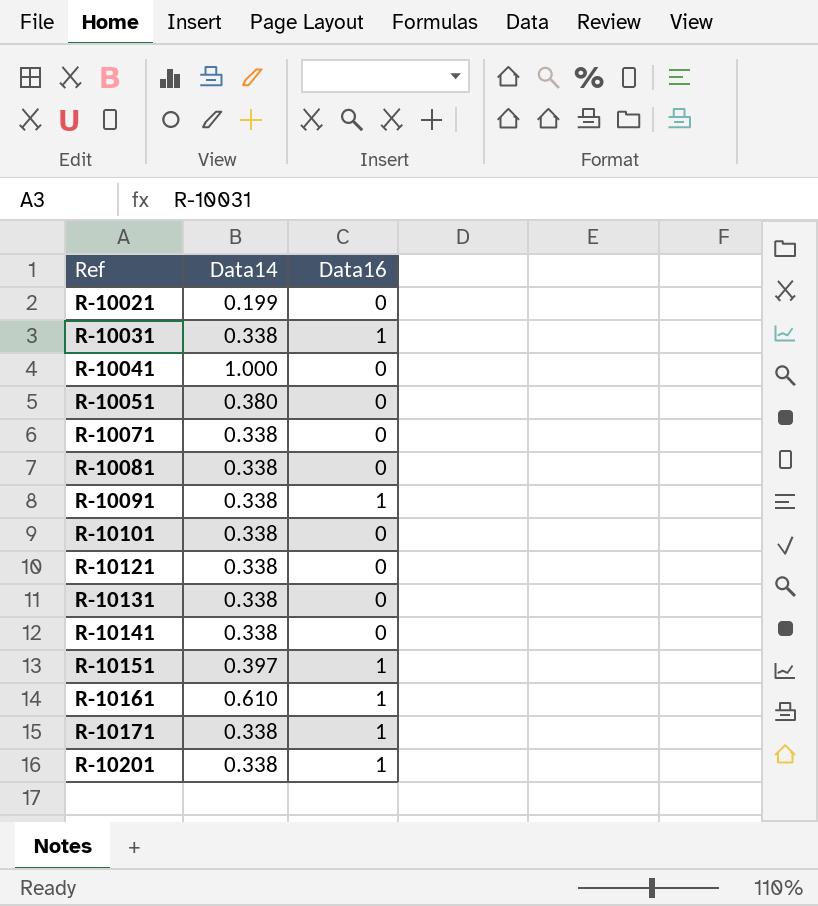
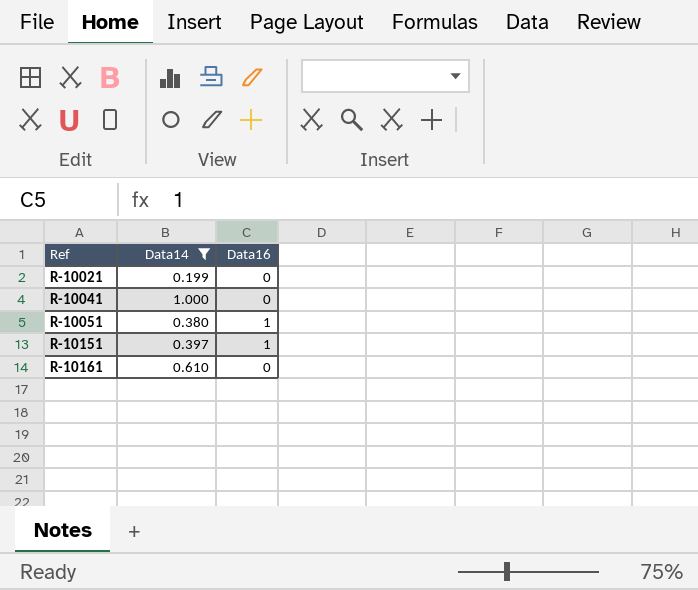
filter: none -> Data14 != 0.338
R-10051 | Data16: 0 -> 1
R-10161 | Data16: 1 -> 0

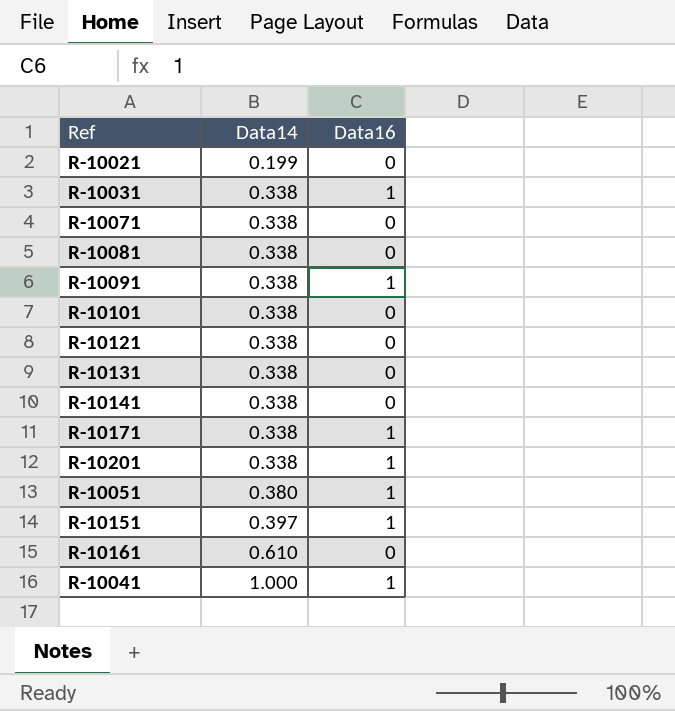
filter: Data14 != 0.338 -> none
row order: Ref ascending -> Data14 ascending
R-10041 | Data16: 0 -> 1

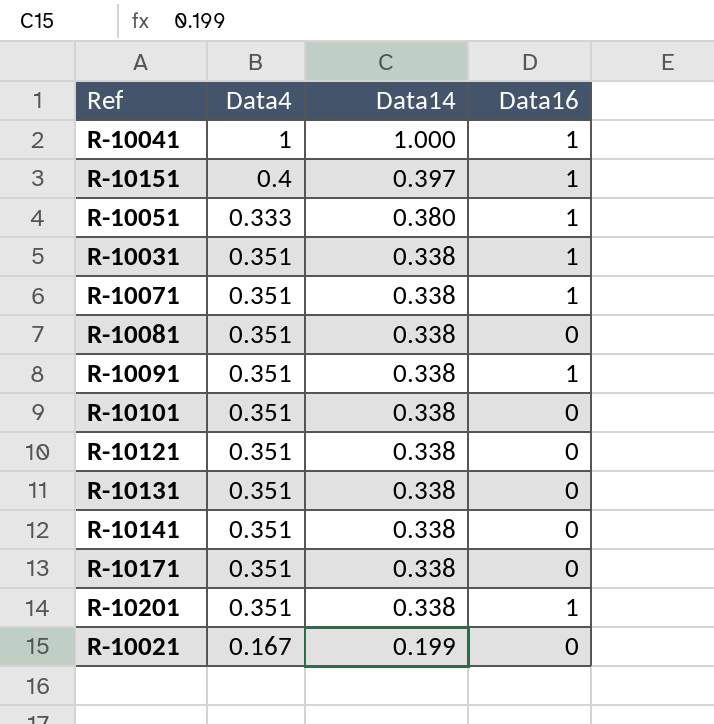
row order: Data14 ascending -> Data14 descending
column Data4 | position: none -> 2
row R-10161: 0.610 | 0 -> none
R-10071 | Data16: 0 -> 1
R-10171 | Data16: 1 -> 0

